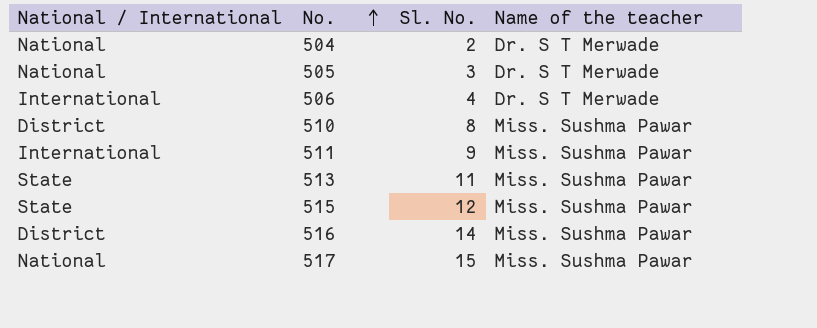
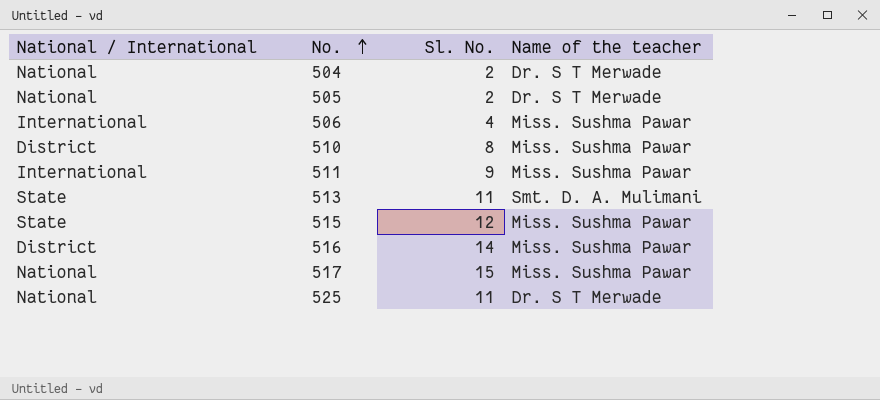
505 | Sl. No.: 3 -> 2
506 | Name of the teacher: Dr. S T Merwade -> Miss. Sushma Pawar
513 | Name of the teacher: Miss. Sushma Pawar -> Smt. D. A. Mulimani
row 525: none -> National | 11 | Dr. S T Merwade

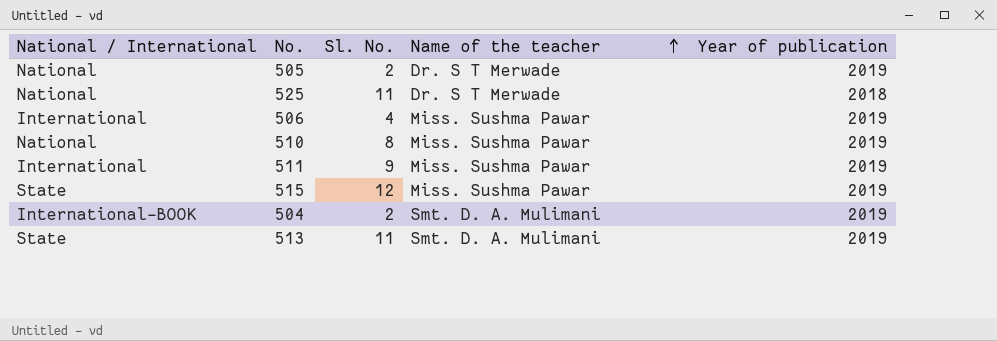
row order: No. ascending -> Name of the teacher ascending
column Year of publication | position: none -> 5
row 516: District | 14 | Miss. Sushma Pawar -> none
row 517: National | 15 | Miss. Sushma Pawar -> none
510 | National / International: District -> National
504 | National / International: National -> International-BOOK
504 | Name of the teacher: Dr. S T Merwade -> Smt. D. A. Mulimani

